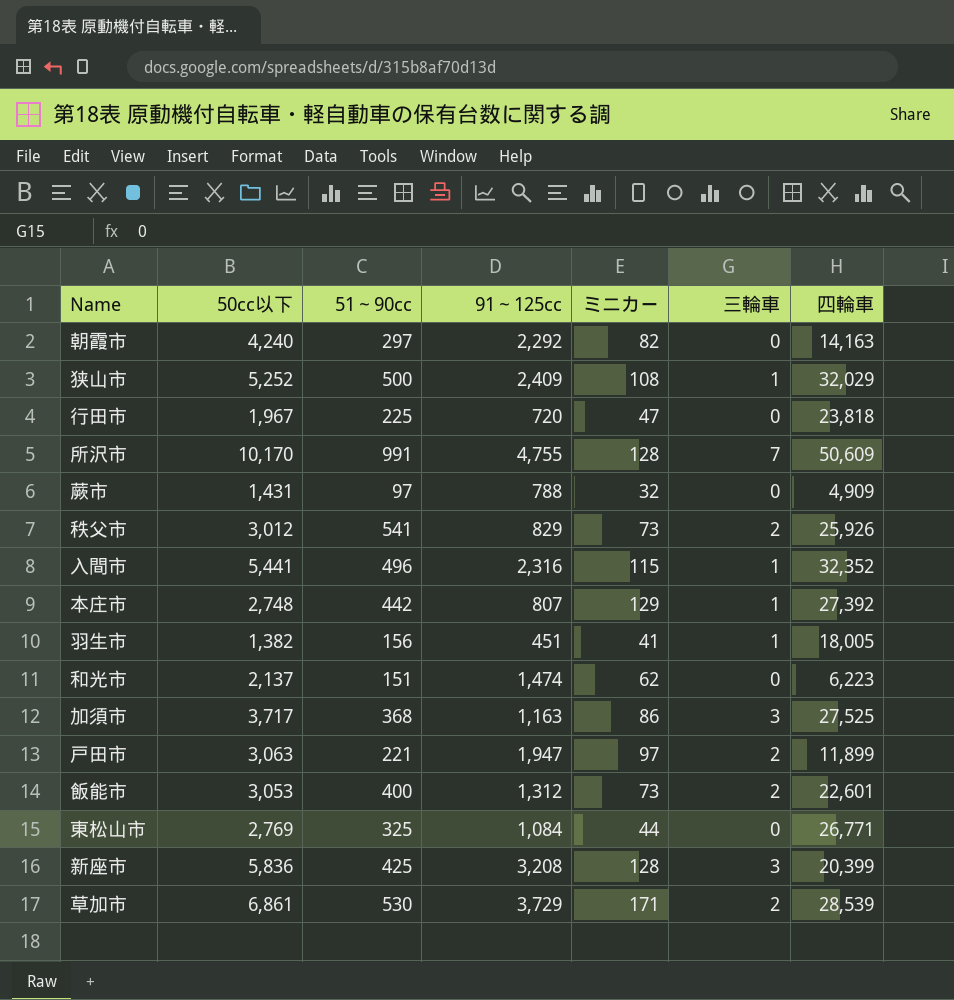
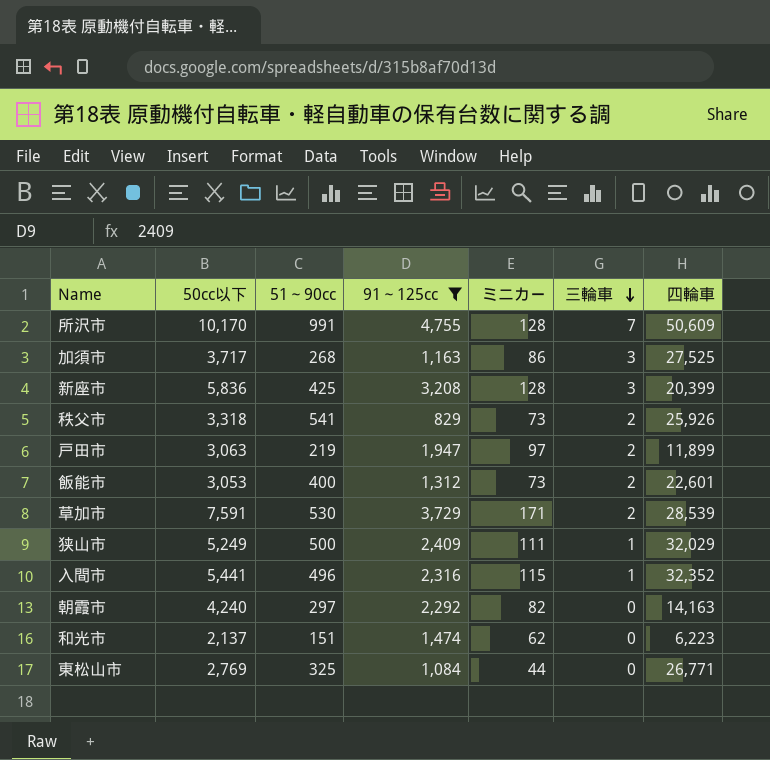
filter: none -> 91～125cc >= 829
row order: none -> 三輪車 descending
加須市 | 51～90cc: 368 -> 268
秩父市 | 50cc以下: 3,012 -> 3,318
戸田市 | 51～90cc: 221 -> 219
草加市 | 50cc以下: 6,861 -> 7,591
狭山市 | 50cc以下: 5,252 -> 5,249
狭山市 | ミニカー: 108 -> 111

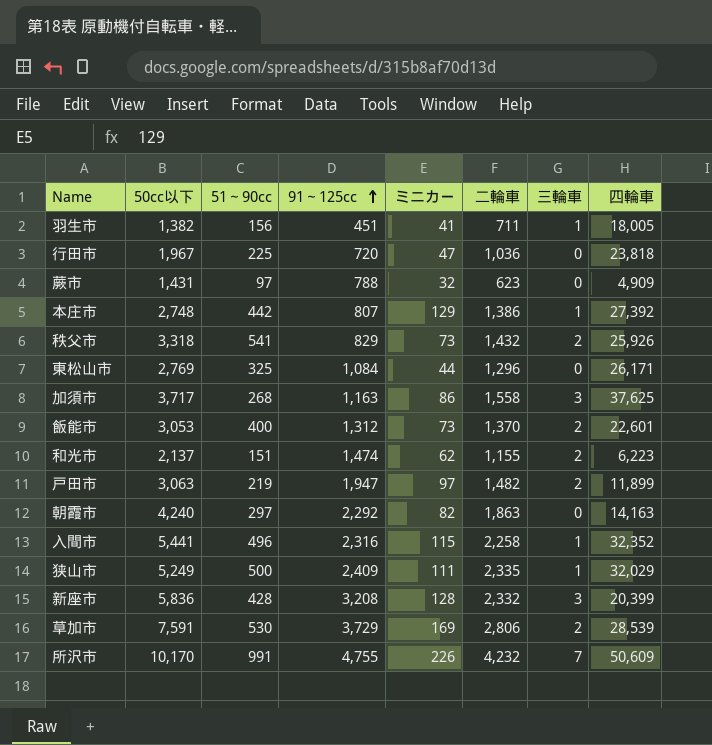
filter: 91～125cc >= 829 -> none
row order: 三輪車 descending -> 91～125cc ascending
column 二輪車 | position: none -> 6
東松山市 | 四輪車: 26,771 -> 26,171
加須市 | 四輪車: 27,525 -> 37,625
和光市 | 三輪車: 0 -> 2
新座市 | 51～90cc: 425 -> 428
草加市 | ミニカー: 171 -> 169
所沢市 | ミニカー: 128 -> 226

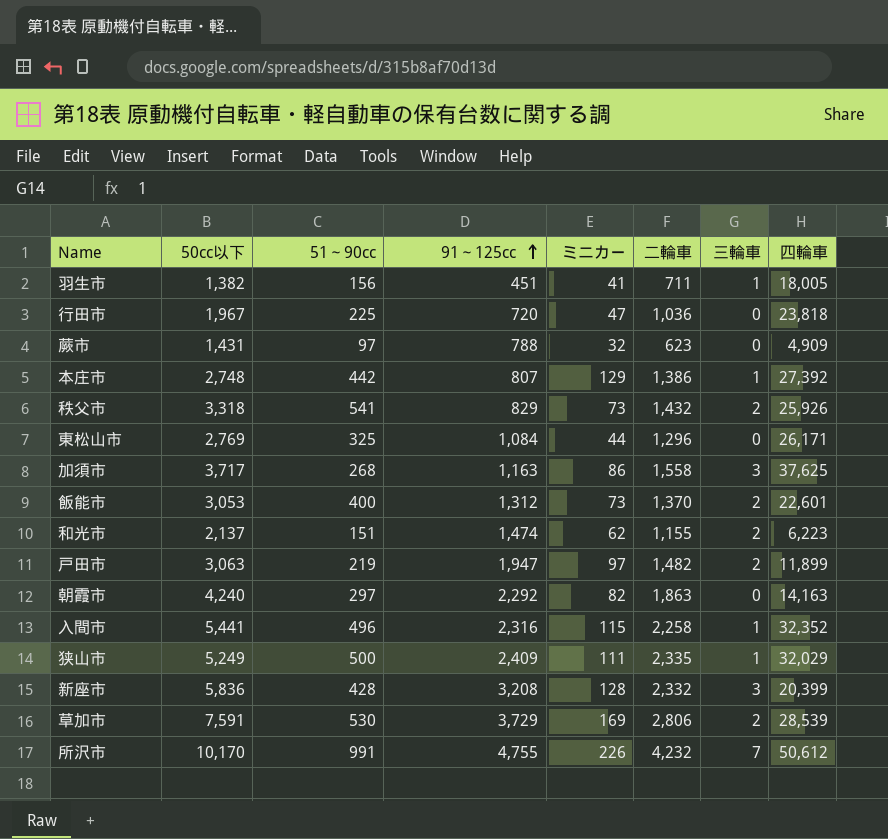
所沢市 | 四輪車: 50,609 -> 50,612

